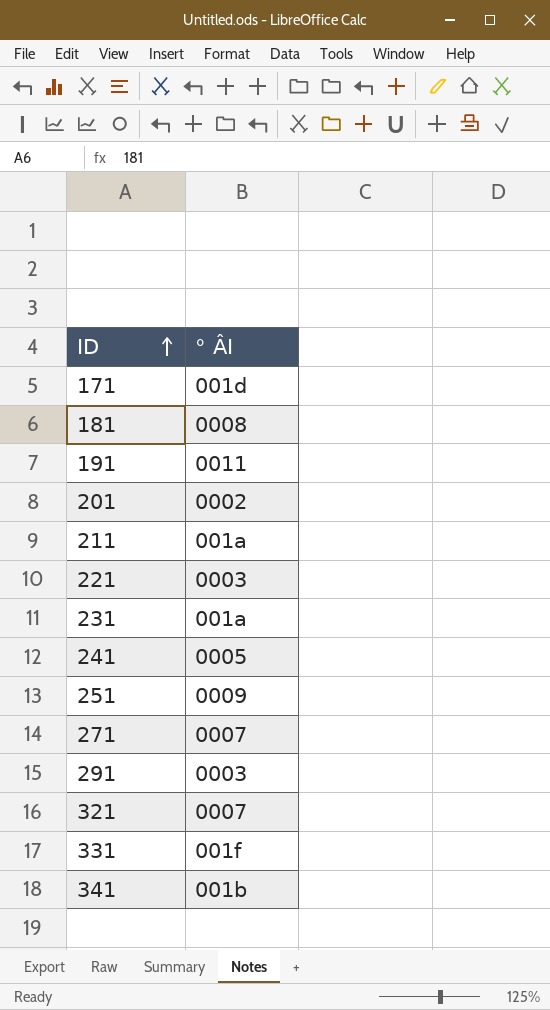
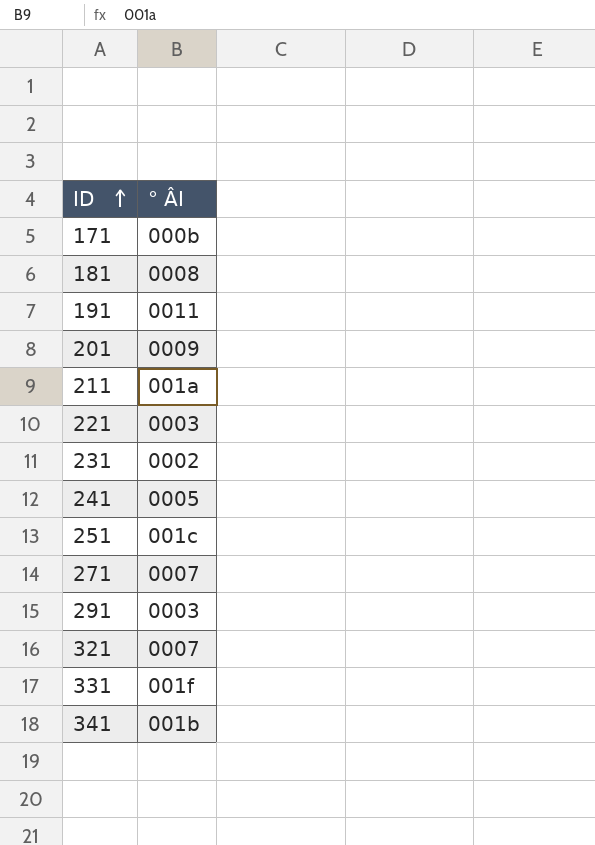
171 | ° ÂI: 001d -> 000b
201 | ° ÂI: 0002 -> 0009
231 | ° ÂI: 001a -> 0002
251 | ° ÂI: 0009 -> 001c

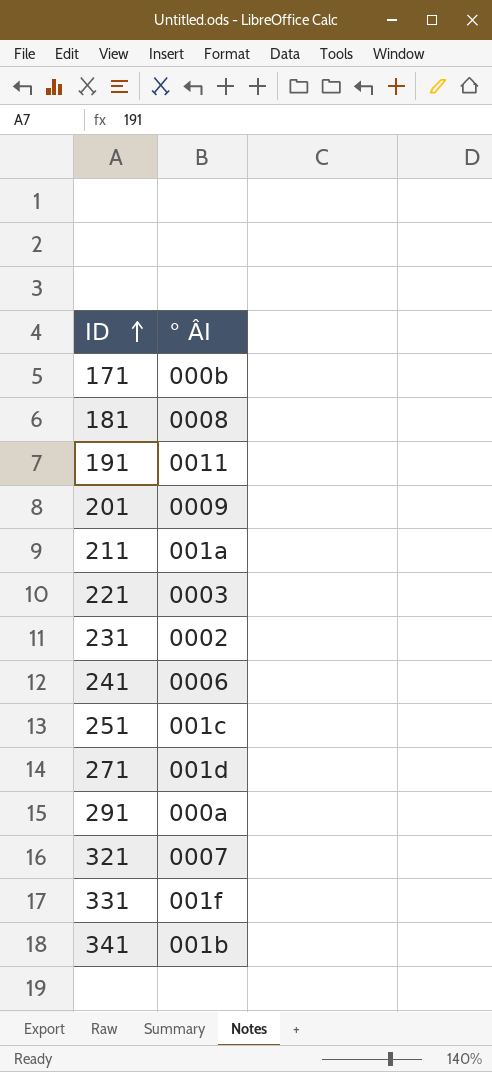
241 | ° ÂI: 0005 -> 0006
271 | ° ÂI: 0007 -> 001d
291 | ° ÂI: 0003 -> 000a

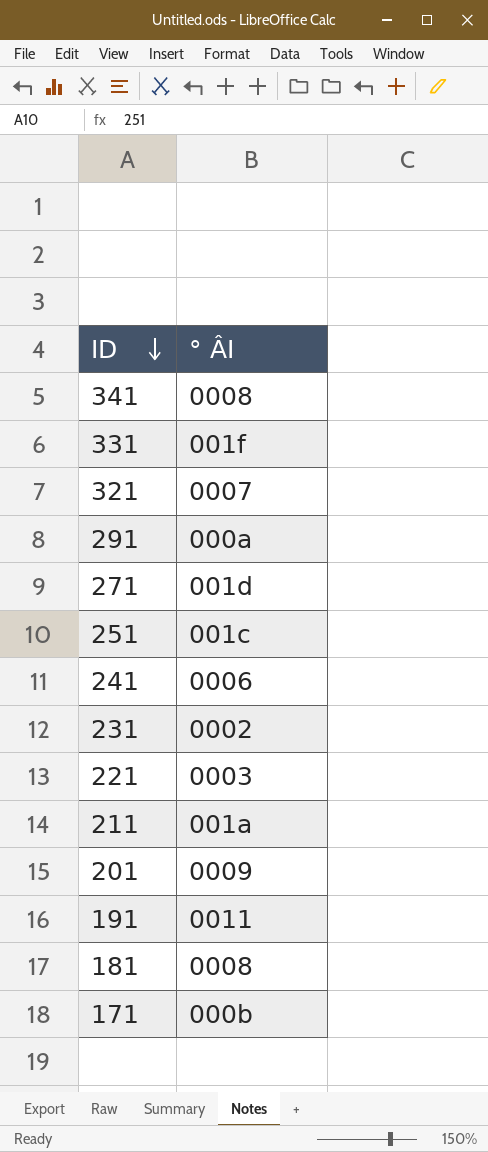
row order: ID ascending -> ID descending
341 | ° ÂI: 001b -> 0008

